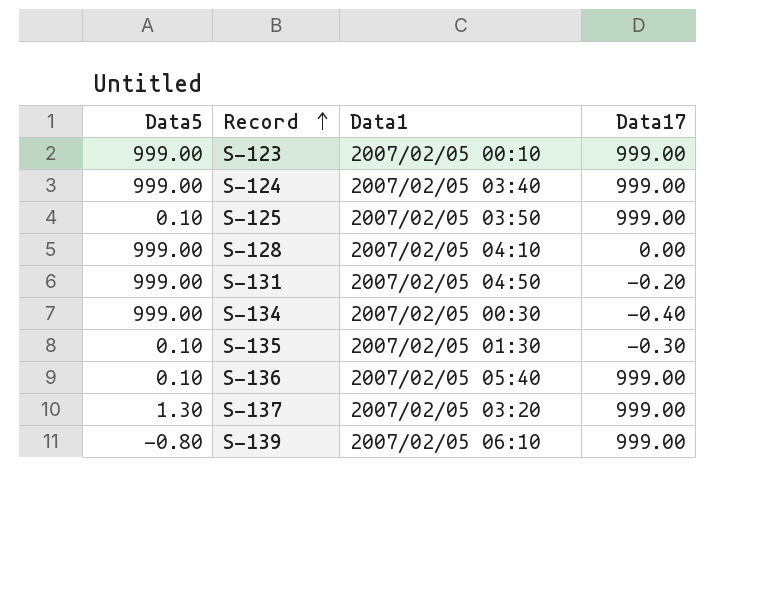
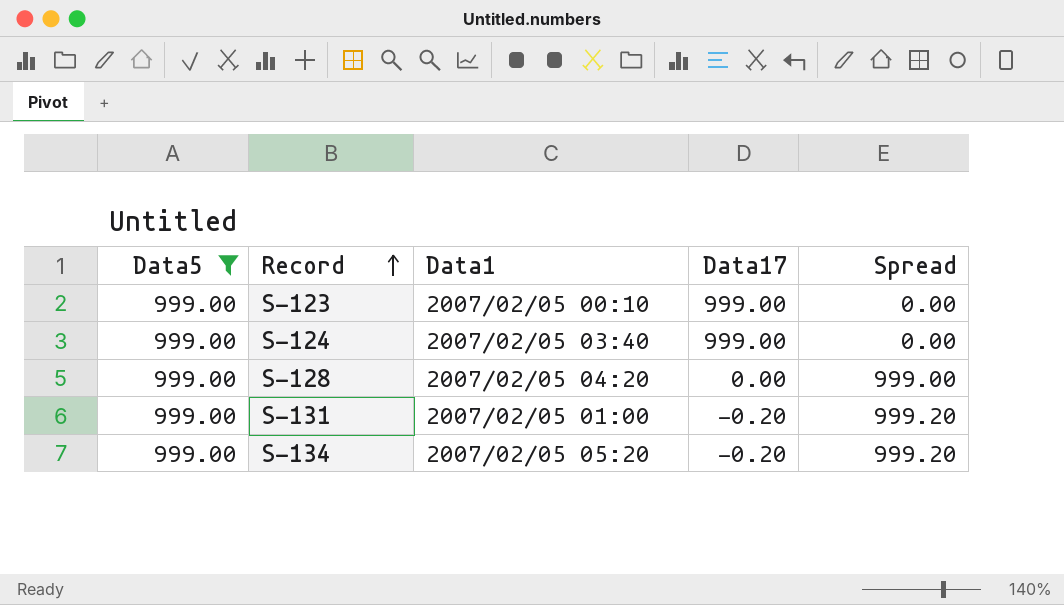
filter: none -> Data5 = 999.00
column Spread | formula: none -> [Data5] - [Data17]
S-128 | Data1: 2007/02/05 04:10 -> 2007/02/05 04:20
S-131 | Data1: 2007/02/05 04:50 -> 2007/02/05 01:00
S-134 | Data1: 2007/02/05 00:30 -> 2007/02/05 05:20
S-134 | Data17: -0.40 -> -0.20

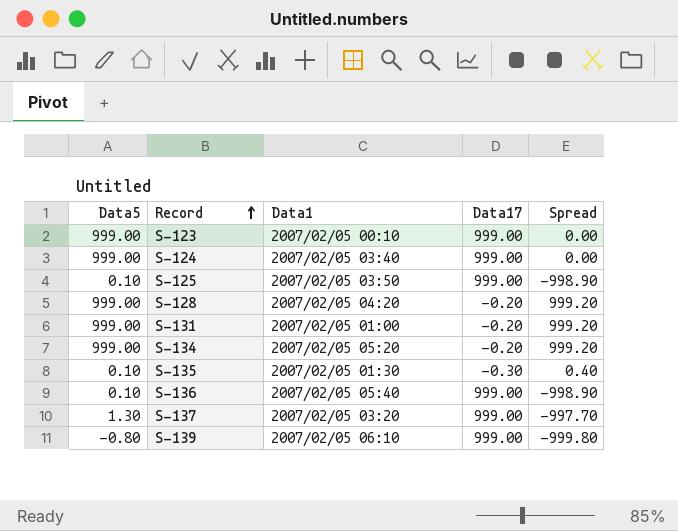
filter: Data5 = 999.00 -> none
S-128 | Data17: 0.00 -> -0.20
S-128 | Spread: 999.00 -> 999.20

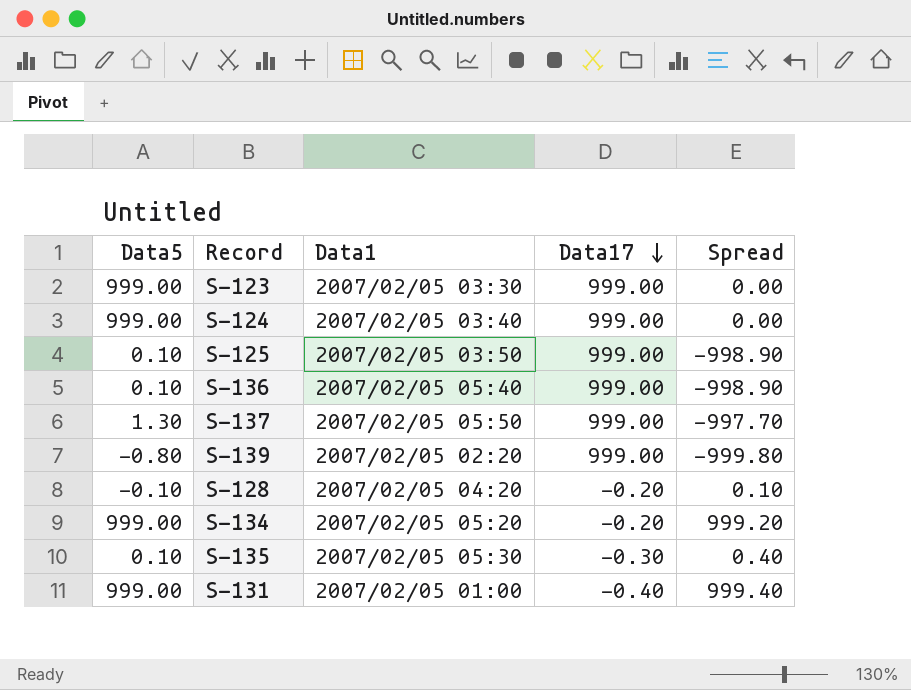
row order: Record ascending -> Data17 descending
S-123 | Data1: 2007/02/05 00:10 -> 2007/02/05 03:30
S-137 | Data1: 2007/02/05 03:20 -> 2007/02/05 05:50
S-139 | Data1: 2007/02/05 06:10 -> 2007/02/05 02:20
S-128 | Data5: 999.00 -> -0.10
S-128 | Spread: 999.20 -> 0.10
S-135 | Data1: 2007/02/05 01:30 -> 2007/02/05 05:30
S-131 | Data17: -0.20 -> -0.40
S-131 | Spread: 999.20 -> 999.40

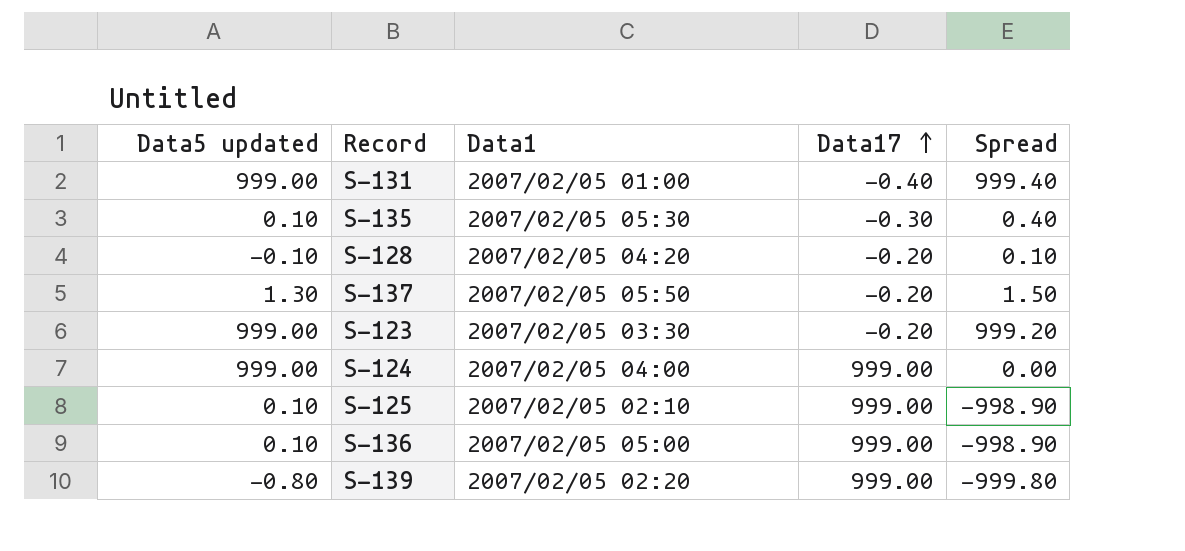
row order: Data17 descending -> Data17 ascending
column name: Data5 -> Data5 updated
row S-134: 999.00 | 2007/02/05 05:20 | -0.20 | 999.20 -> none
S-137 | Data17: 999.00 -> -0.20
S-137 | Spread: -997.70 -> 1.50
S-123 | Data17: 999.00 -> -0.20
S-123 | Spread: 0.00 -> 999.20
S-124 | Data1: 2007/02/05 03:40 -> 2007/02/05 04:00
S-125 | Data1: 2007/02/05 03:50 -> 2007/02/05 02:10
S-136 | Data1: 2007/02/05 05:40 -> 2007/02/05 05:00

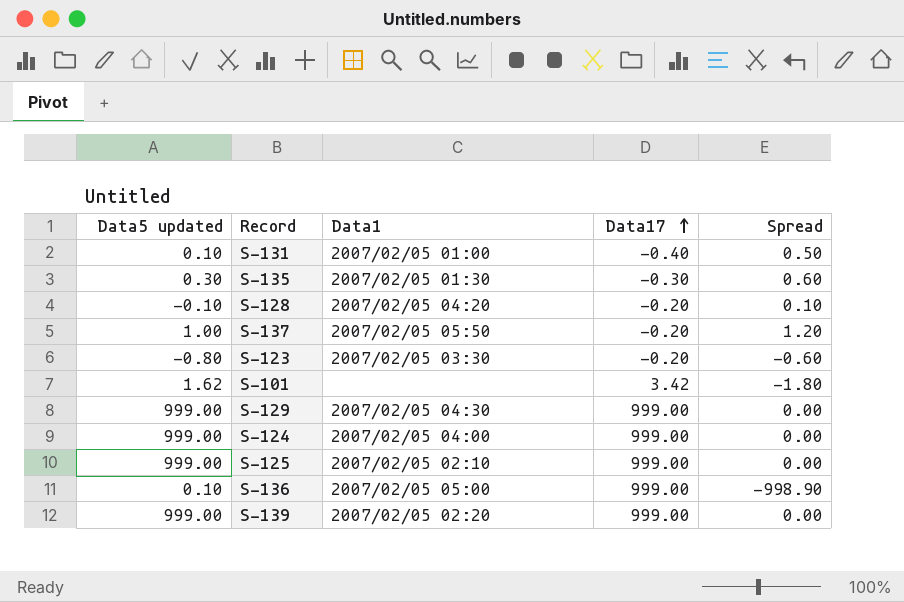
S-131 | Data5 updated: 999.00 -> 0.10
S-131 | Spread: 999.40 -> 0.50
S-135 | Data5 updated: 0.10 -> 0.30
S-135 | Data1: 2007/02/05 05:30 -> 2007/02/05 01:30
S-135 | Spread: 0.40 -> 0.60
S-137 | Data5 updated: 1.30 -> 1.00
S-137 | Spread: 1.50 -> 1.20
S-123 | Data5 updated: 999.00 -> -0.80
S-123 | Spread: 999.20 -> -0.60
row S-101: none -> 1.62 | none | 3.42 | -1.80
row S-129: none -> 999.00 | 2007/02/05 04:30 | 999.00 | 0.00
S-125 | Data5 updated: 0.10 -> 999.00
S-125 | Spread: -998.90 -> 0.00
S-139 | Data5 updated: -0.80 -> 999.00
S-139 | Spread: -999.80 -> 0.00

